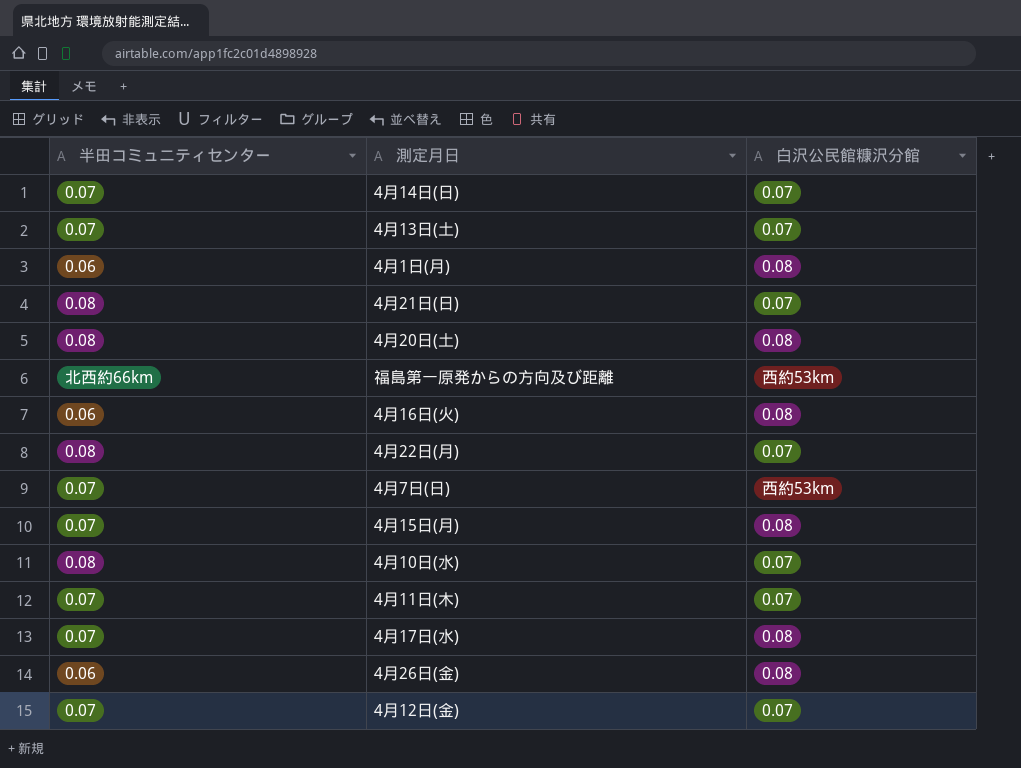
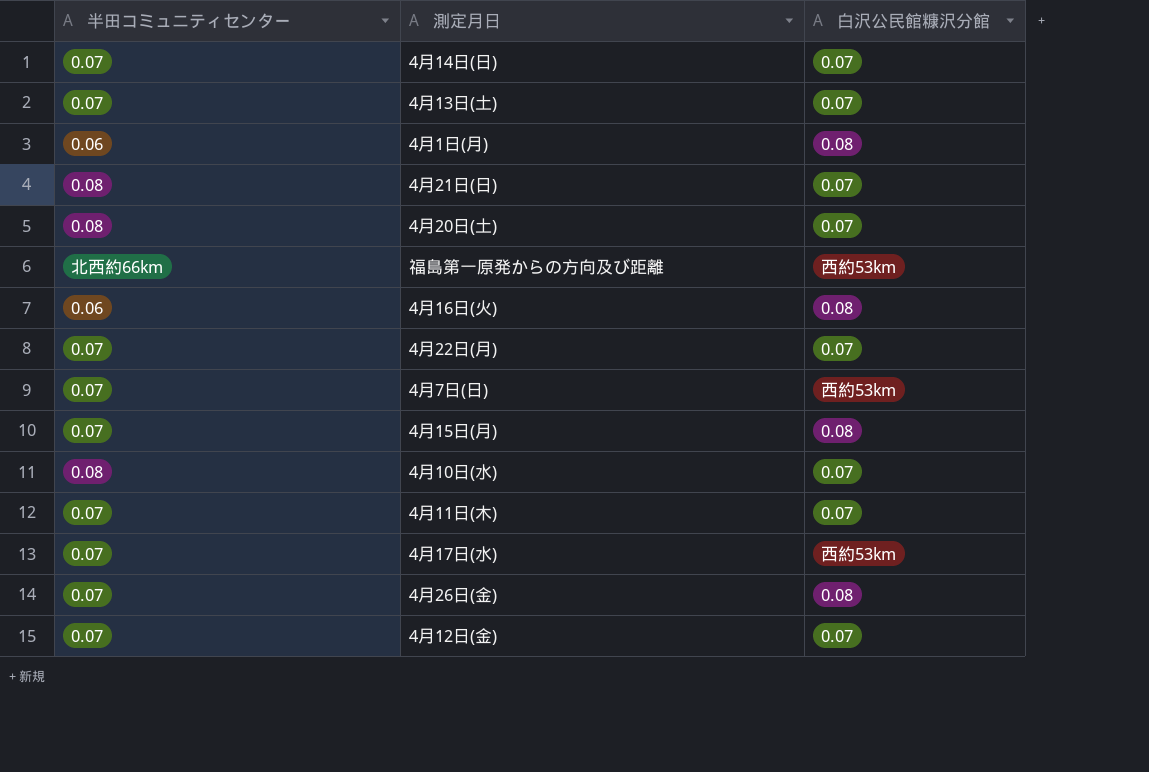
4月20日(土) | 白沢公民館糠沢分館: 0.08 -> 0.07
4月22日(月) | 半田コミュニティセンター: 0.08 -> 0.07
4月17日(水) | 白沢公民館糠沢分館: 0.08 -> 西約53km
4月26日(金) | 半田コミュニティセンター: 0.06 -> 0.07

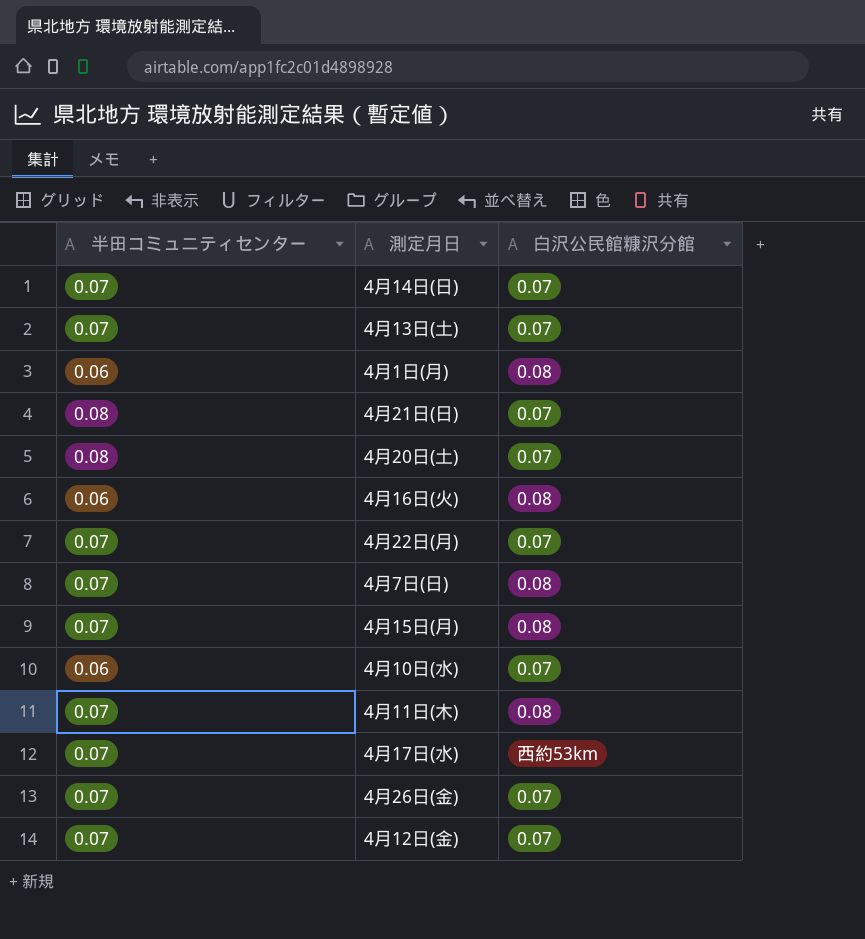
row 福島第一原発からの方向及び距離: 北西約66km | 西約53km -> none
4月7日(日) | 白沢公民館糠沢分館: 西約53km -> 0.08
4月10日(水) | 半田コミュニティセンター: 0.08 -> 0.06
4月11日(木) | 白沢公民館糠沢分館: 0.07 -> 0.08
4月26日(金) | 白沢公民館糠沢分館: 0.08 -> 0.07

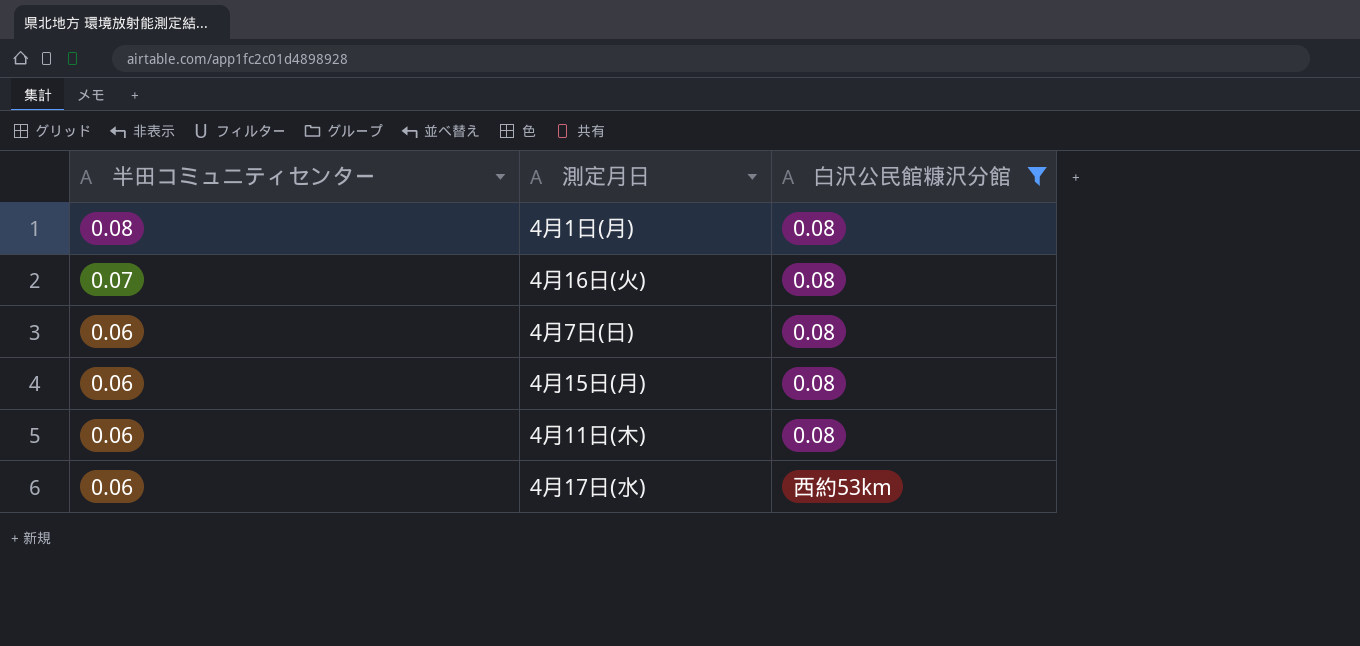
filter: none -> 白沢公民館糠沢分館 != 0.07
4月1日(月) | 半田コミュニティセンター: 0.06 -> 0.08
4月16日(火) | 半田コミュニティセンター: 0.06 -> 0.07
4月7日(日) | 半田コミュニティセンター: 0.07 -> 0.06
4月15日(月) | 半田コミュニティセンター: 0.07 -> 0.06
4月11日(木) | 半田コミュニティセンター: 0.07 -> 0.06
4月17日(水) | 半田コミュニティセンター: 0.07 -> 0.06

